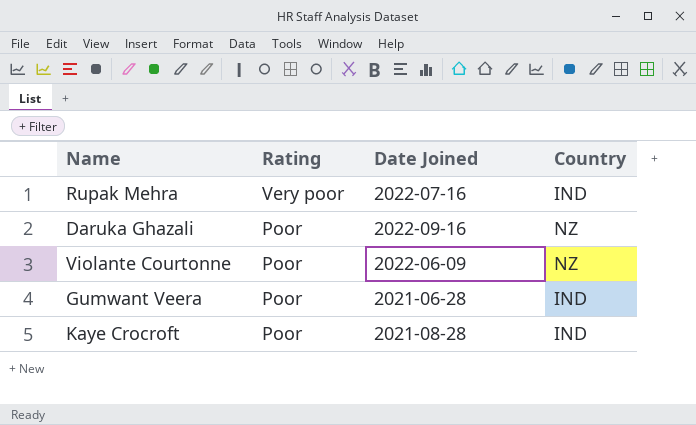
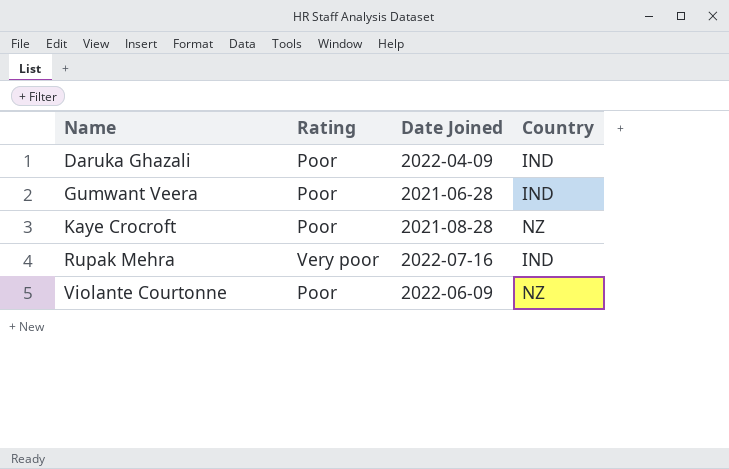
row order: Rating descending -> Name ascending
Daruka Ghazali | Date Joined: 2022-09-16 -> 2022-04-09
Daruka Ghazali | Country: NZ -> IND
Kaye Crocroft | Country: IND -> NZ

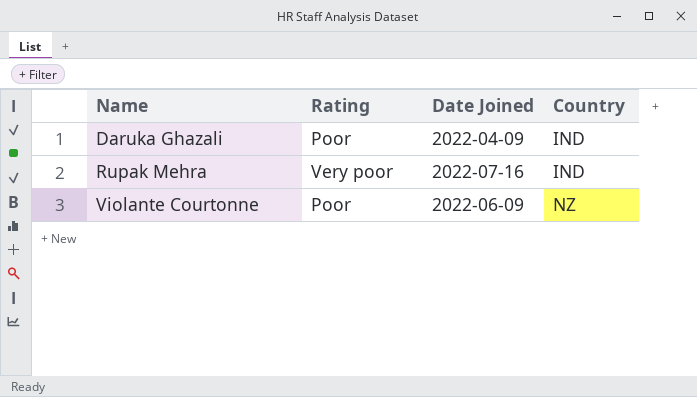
row Gumwant Veera: Poor | 2021-06-28 | IND -> none
row Kaye Crocroft: Poor | 2021-08-28 | NZ -> none

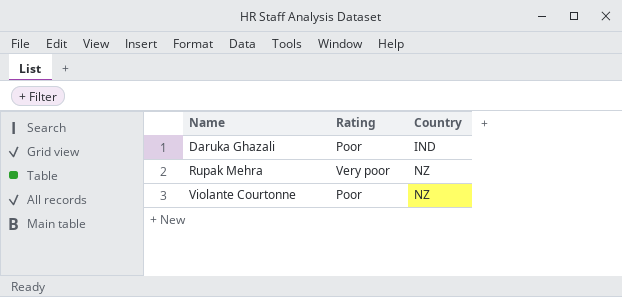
column Date Joined | position: 3 -> none
Rupak Mehra | Country: IND -> NZ

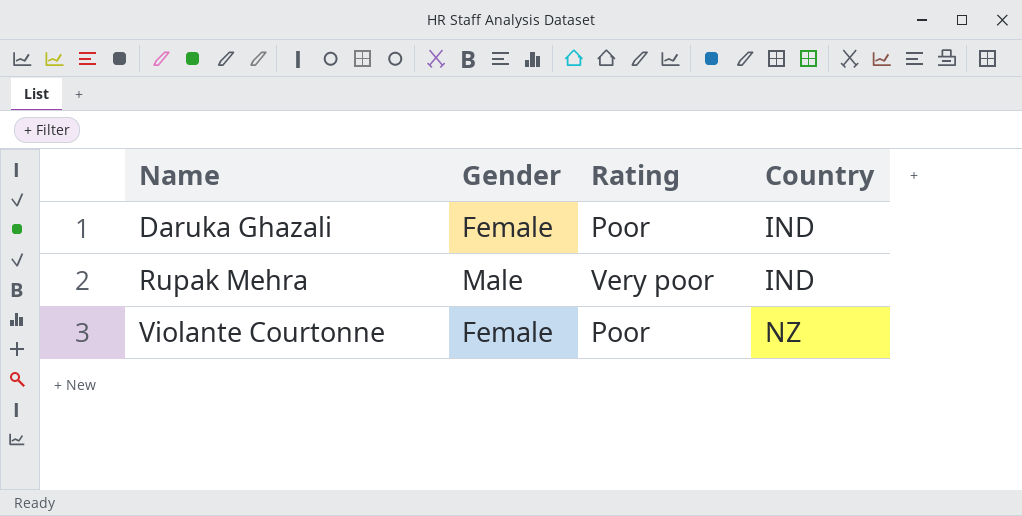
column Gender | position: none -> 2
Rupak Mehra | Country: NZ -> IND

